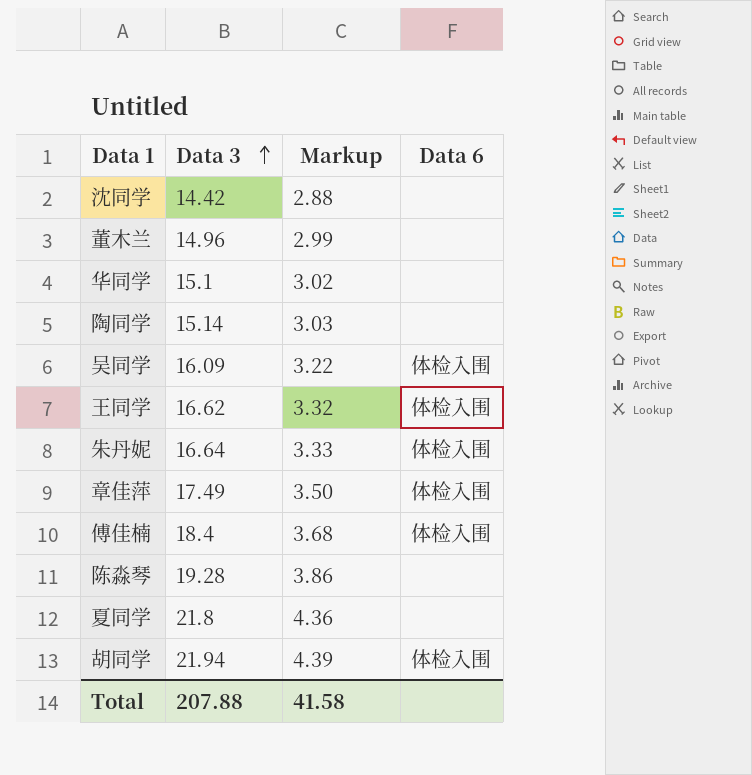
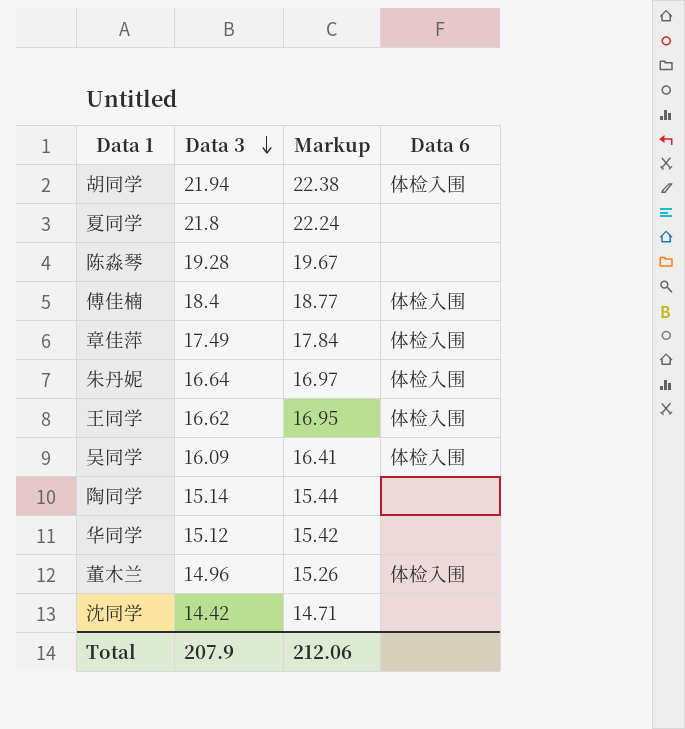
row order: Data 3 ascending -> Data 3 descending
column Markup | formula: [Data 3] * 0.2 -> [Data 3] * 1.02
华同学 | Data 3: 15.1 -> 15.12
董木兰 | Data 6: none -> 体检入围
Total | Data 3: 207.88 -> 207.9
Total | Markup: 41.58 -> 212.06

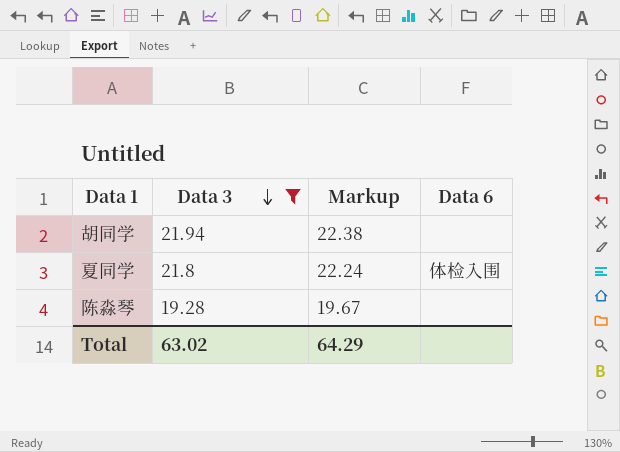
filter: none -> Data 3 >= 19.28
胡同学 | Data 6: 体检入围 -> none
夏同学 | Data 6: none -> 体检入围
Total | Data 3: 207.9 -> 63.02
Total | Markup: 212.06 -> 64.29

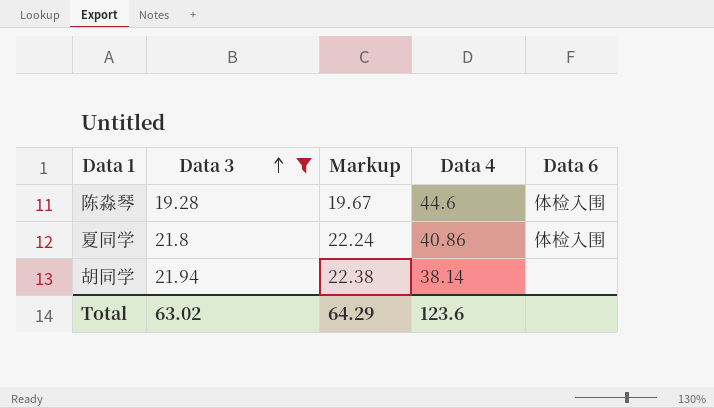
row order: Data 3 descending -> Data 3 ascending
column Data 4 | position: none -> 4
陈淼琴 | Data 6: none -> 体检入围

